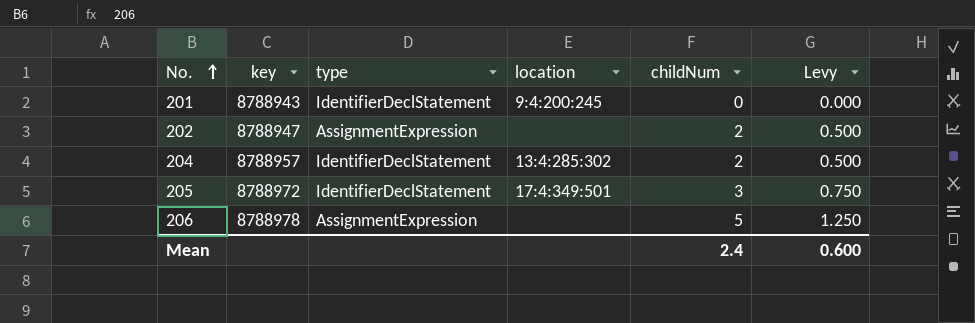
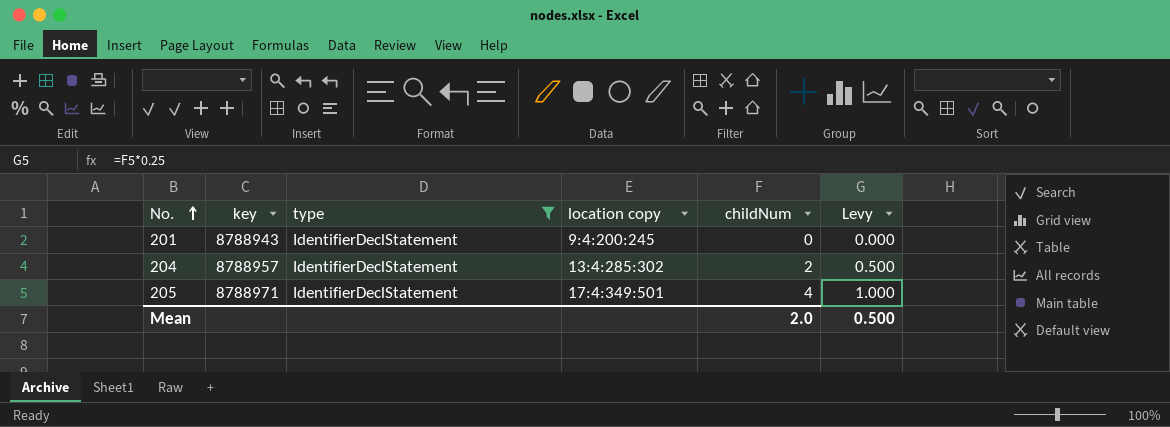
filter: none -> type = IdentifierDeclStatement
column name: location -> location copy
205 | key: 8788972 -> 8788971
205 | childNum: 3 -> 4
205 | Levy: 0.750 -> 1.000
Mean | childNum: 2.4 -> 2.0
Mean | Levy: 0.600 -> 0.500

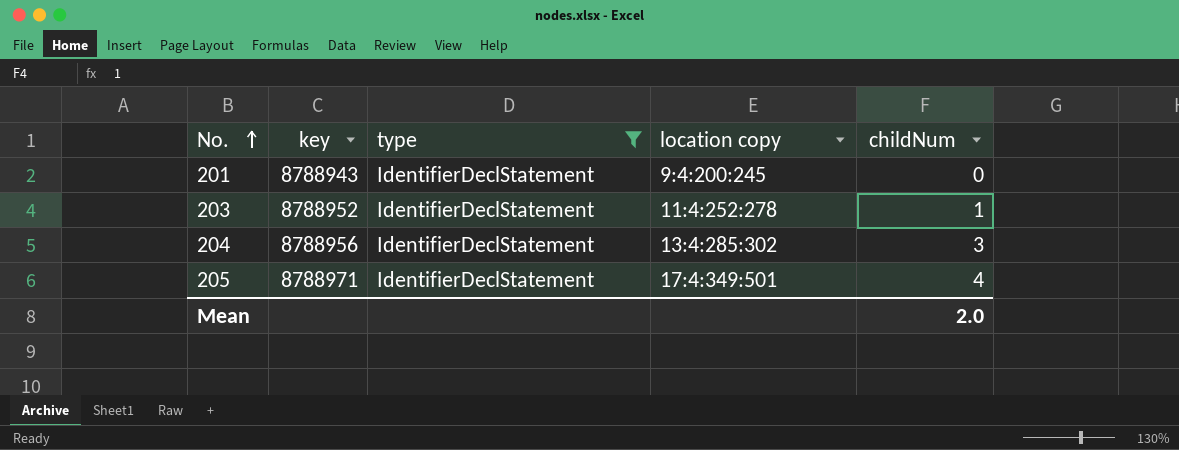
column Levy | formula: [childNum] * 0.25 -> none
row 203: none -> 8788952 | IdentifierDeclStatement | 11:4:252:278 | 1
204 | key: 8788957 -> 8788956
204 | childNum: 2 -> 3

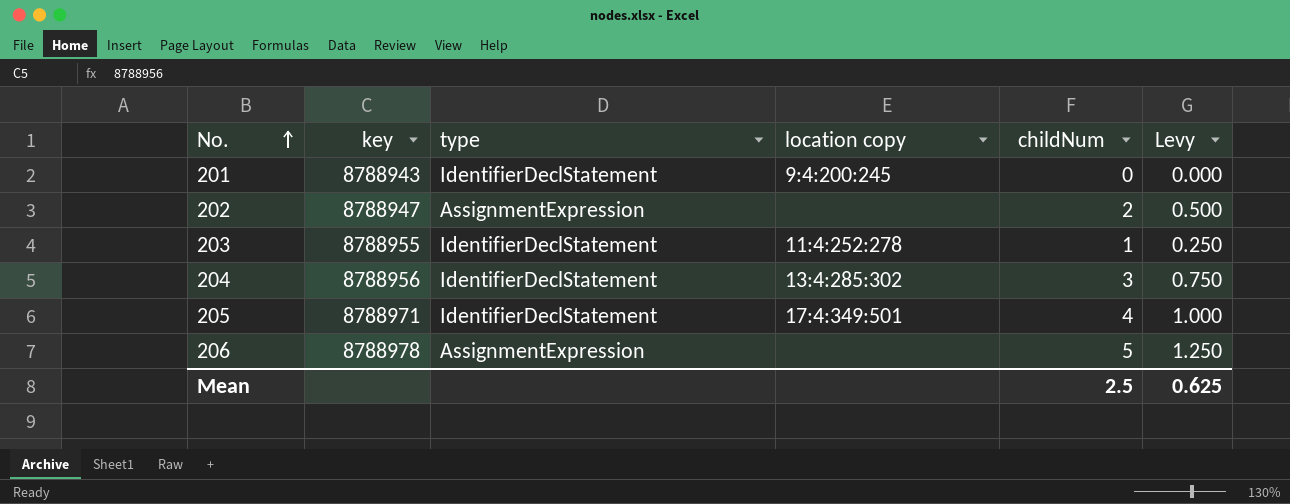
filter: type = IdentifierDeclStatement -> none
column Levy | formula: none -> [childNum] * 0.25
203 | key: 8788952 -> 8788955
Mean | childNum: 2.0 -> 2.5

